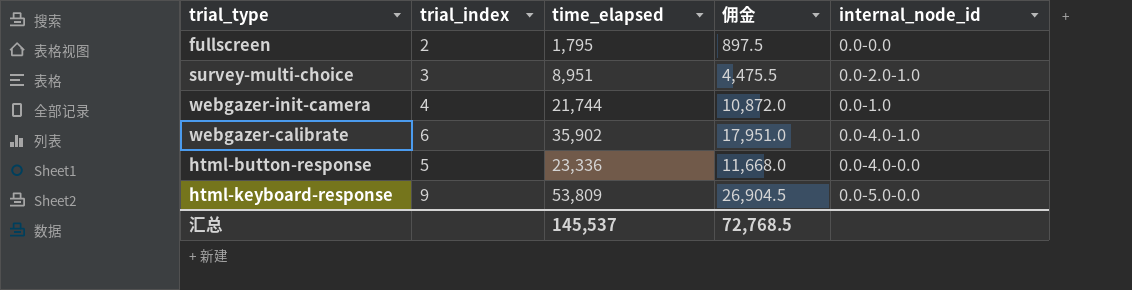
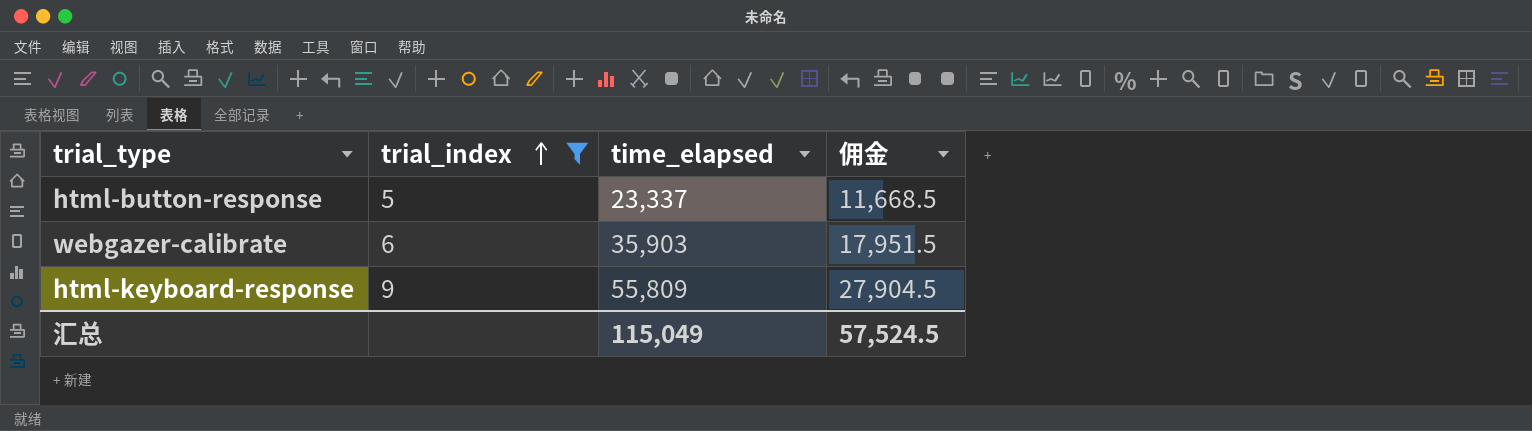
filter: none -> trial_index >= 5
row order: none -> trial_index ascending
column internal_node_id | position: 5 -> none
html-button-response | time_elapsed: 23,336 -> 23,337
html-button-response | 佣金: 11,668.0 -> 11,668.5
webgazer-calibrate | time_elapsed: 35,902 -> 35,903
webgazer-calibrate | 佣金: 17,951.0 -> 17,951.5
html-keyboard-response | time_elapsed: 53,809 -> 55,809
html-keyboard-response | 佣金: 26,904.5 -> 27,904.5
汇总 | time_elapsed: 145,537 -> 115,049
汇总 | 佣金: 72,768.5 -> 57,524.5

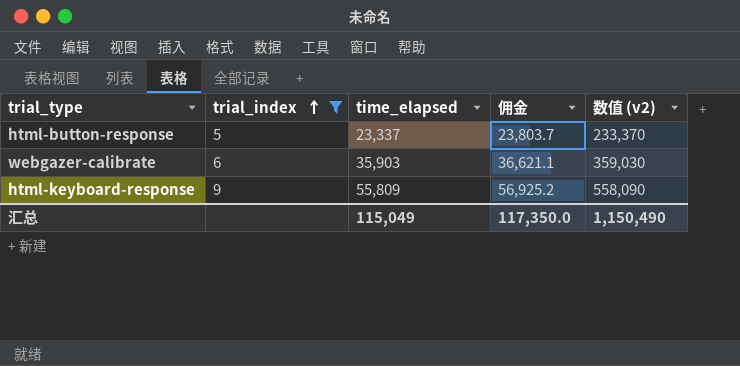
column 佣金 | formula: [time_elapsed] * 0.5 -> [time_elapsed] * 1.02
column 数值 (v2) | formula: none -> [time_elapsed] * 10
汇总 | 佣金: 57,524.5 -> 117,350.0

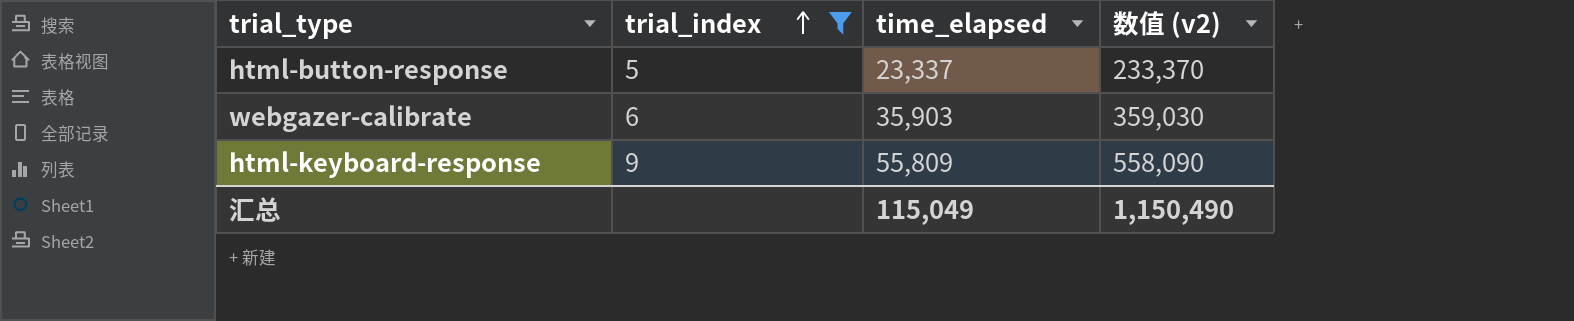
column 佣金 | formula: [time_elapsed] * 1.02 -> none

